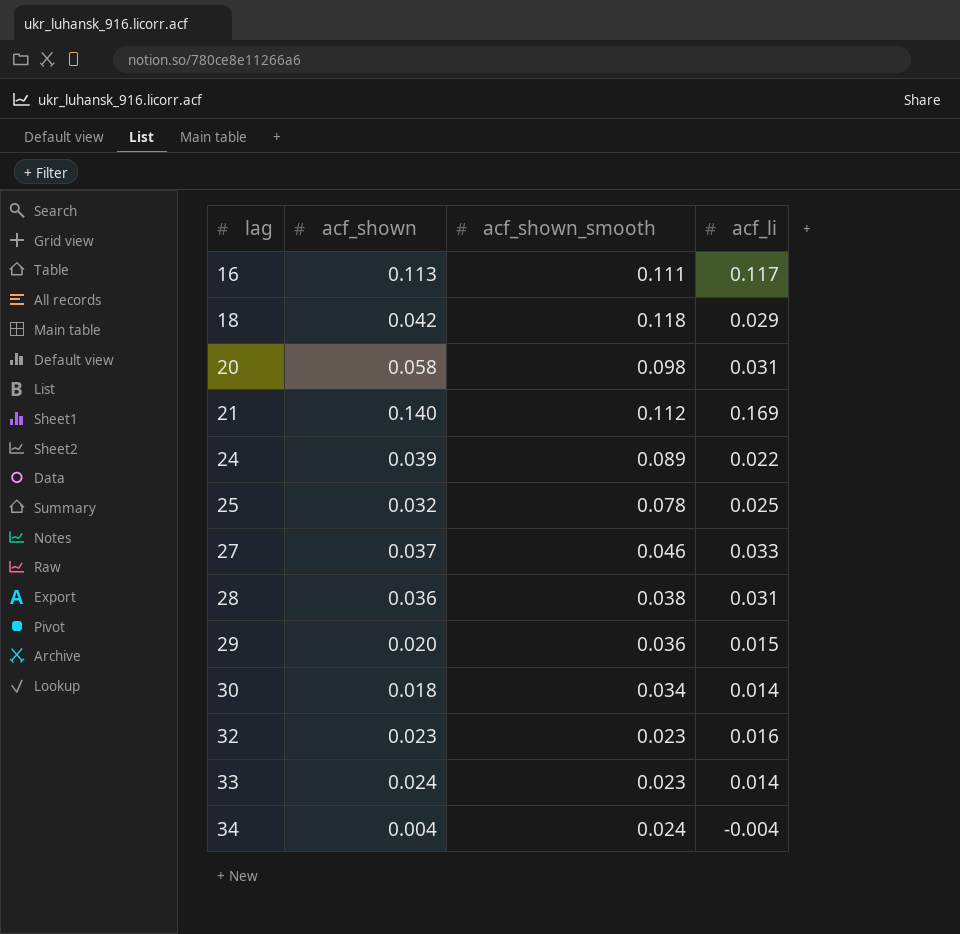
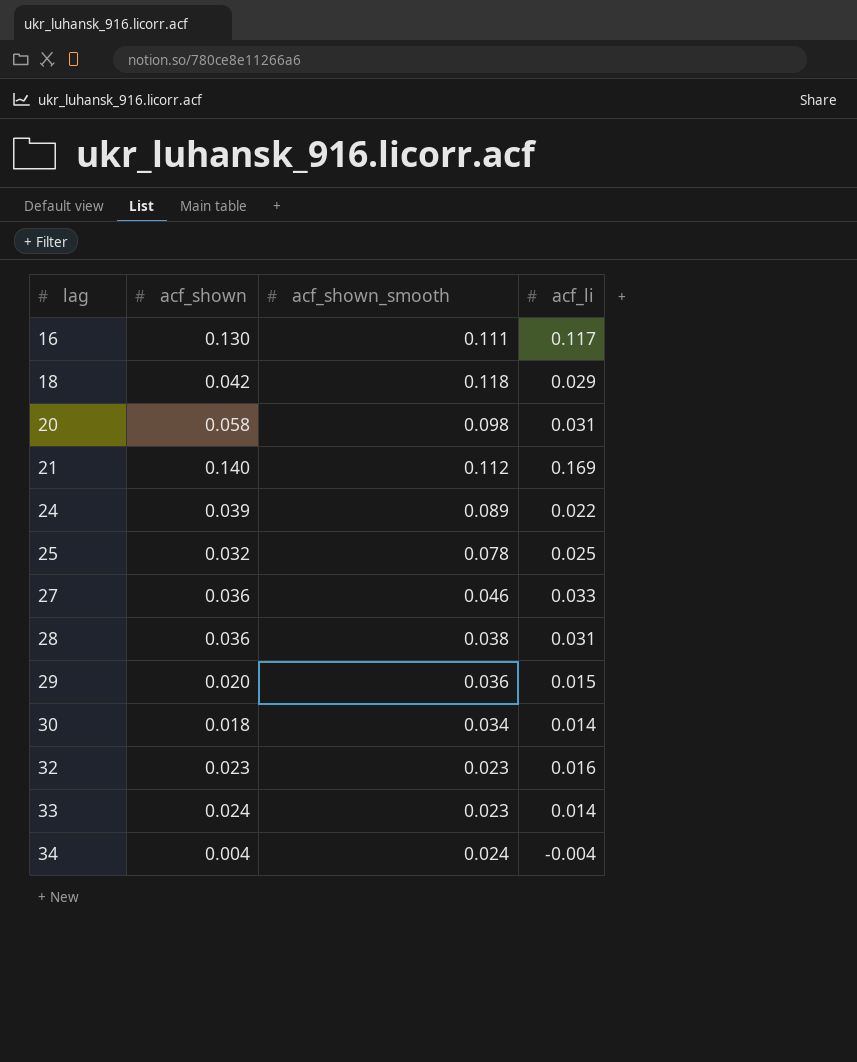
16 | acf_shown: 0.113 -> 0.130
27 | acf_shown: 0.037 -> 0.036

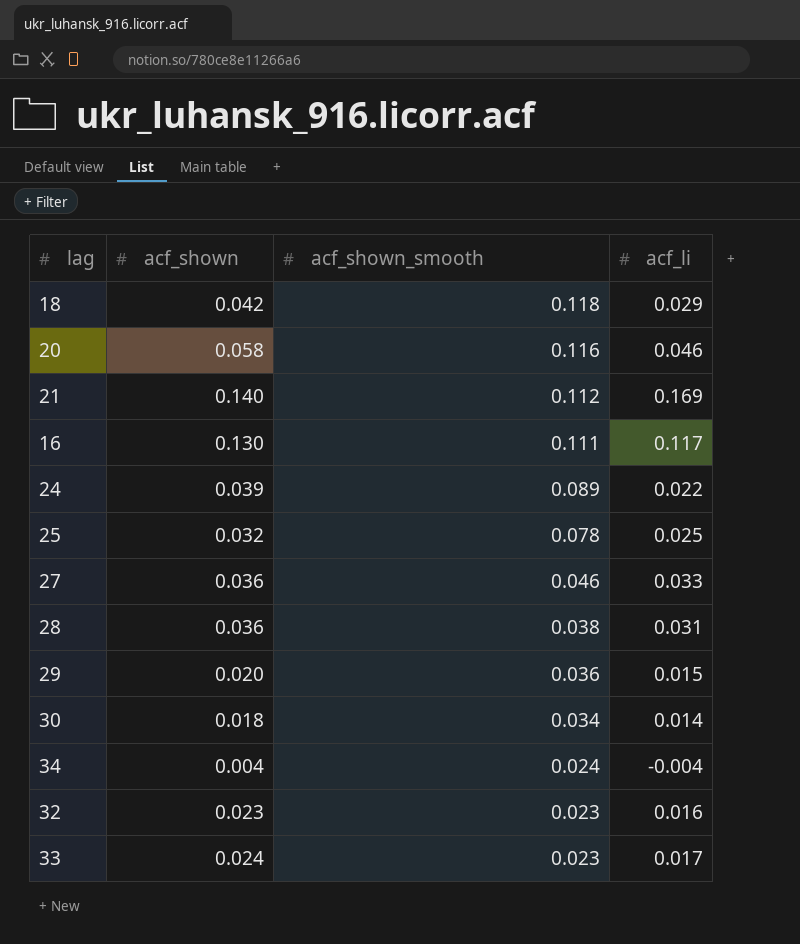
row order: lag ascending -> acf_shown_smooth descending
20 | acf_shown_smooth: 0.098 -> 0.116
20 | acf_li: 0.031 -> 0.046
33 | acf_li: 0.014 -> 0.017

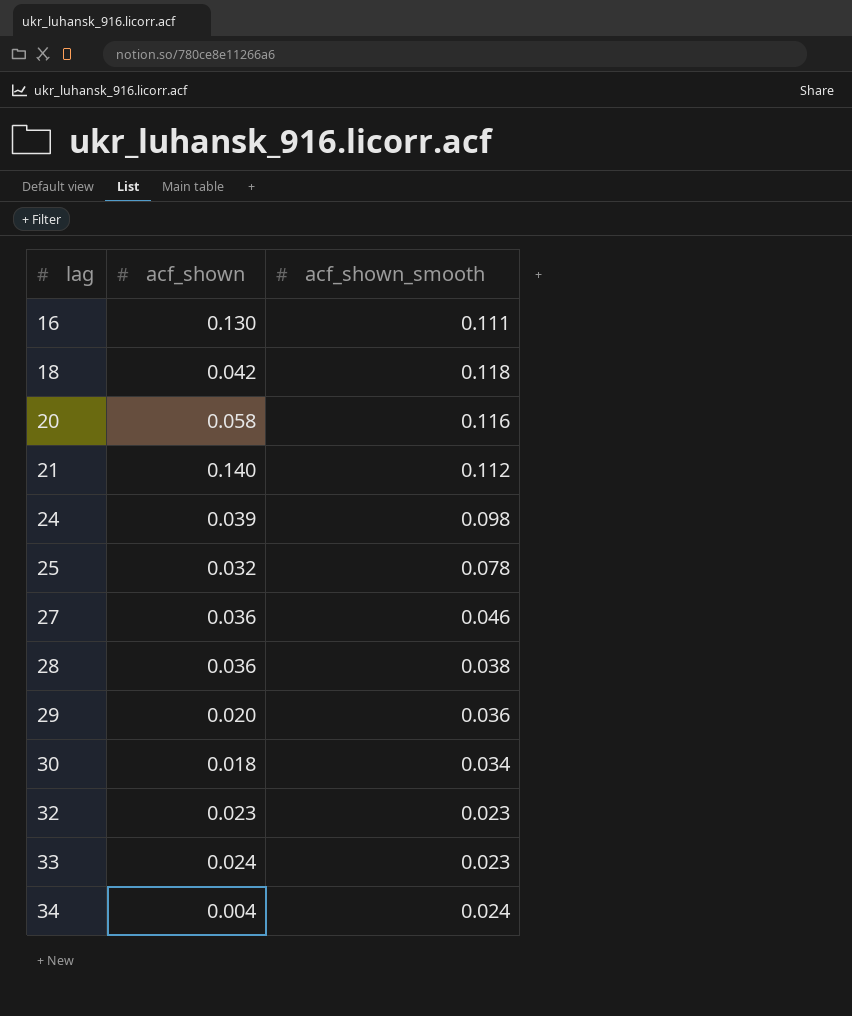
row order: acf_shown_smooth descending -> lag ascending
column acf_li | position: 4 -> none
24 | acf_shown_smooth: 0.089 -> 0.098

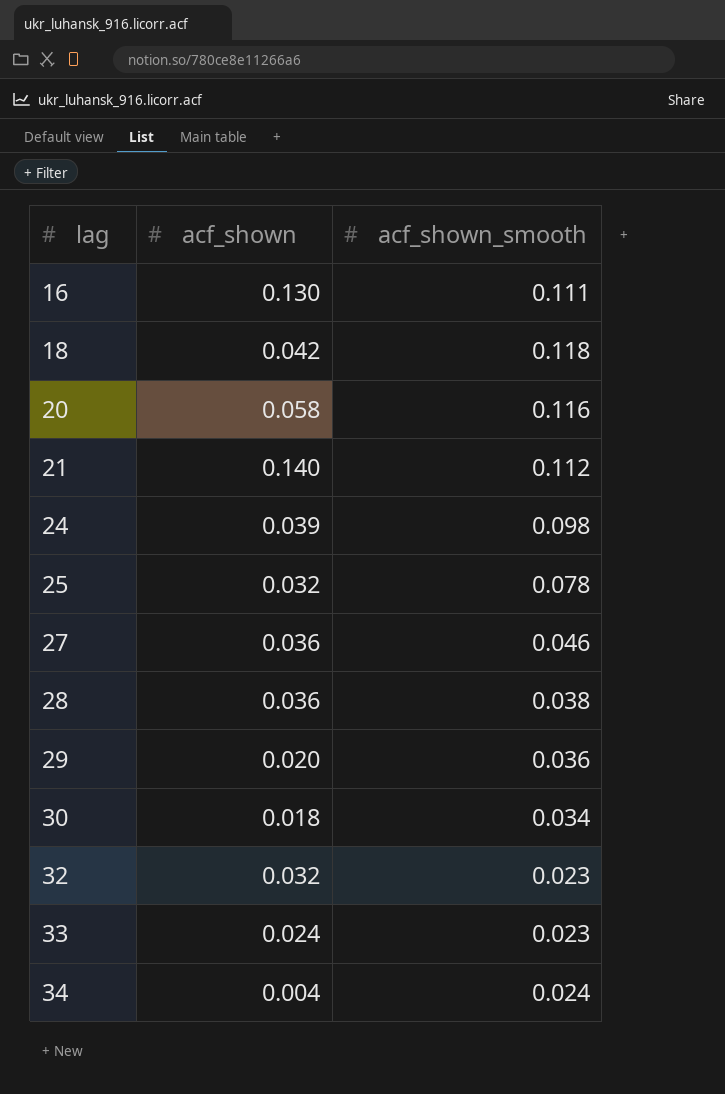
32 | acf_shown: 0.023 -> 0.032

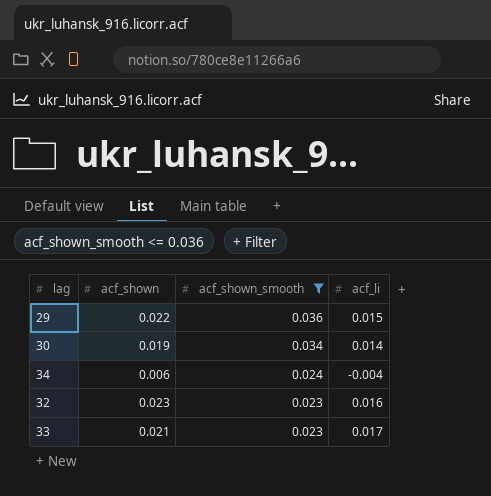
filter: none -> acf_shown_smooth <= 0.036
row order: lag ascending -> acf_shown_smooth descending
column acf_li | position: none -> 4
29 | acf_shown: 0.020 -> 0.022
30 | acf_shown: 0.018 -> 0.019
34 | acf_shown: 0.004 -> 0.006
32 | acf_shown: 0.032 -> 0.023
33 | acf_shown: 0.024 -> 0.021

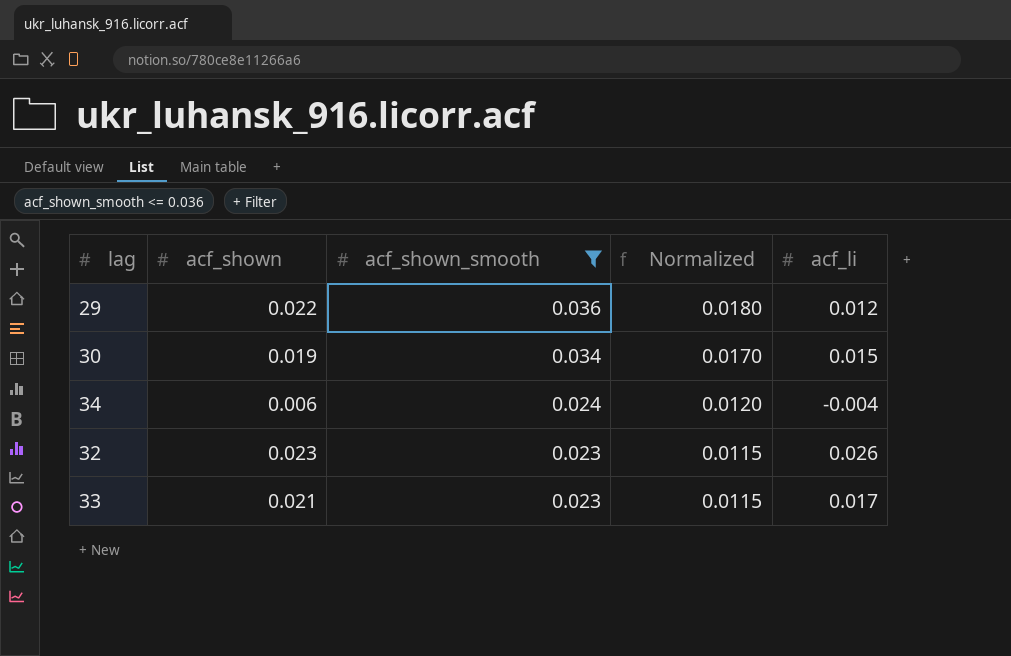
column Normalized | formula: none -> [acf_shown_smooth] * 0.5
29 | acf_li: 0.015 -> 0.012
30 | acf_li: 0.014 -> 0.015
32 | acf_li: 0.016 -> 0.026

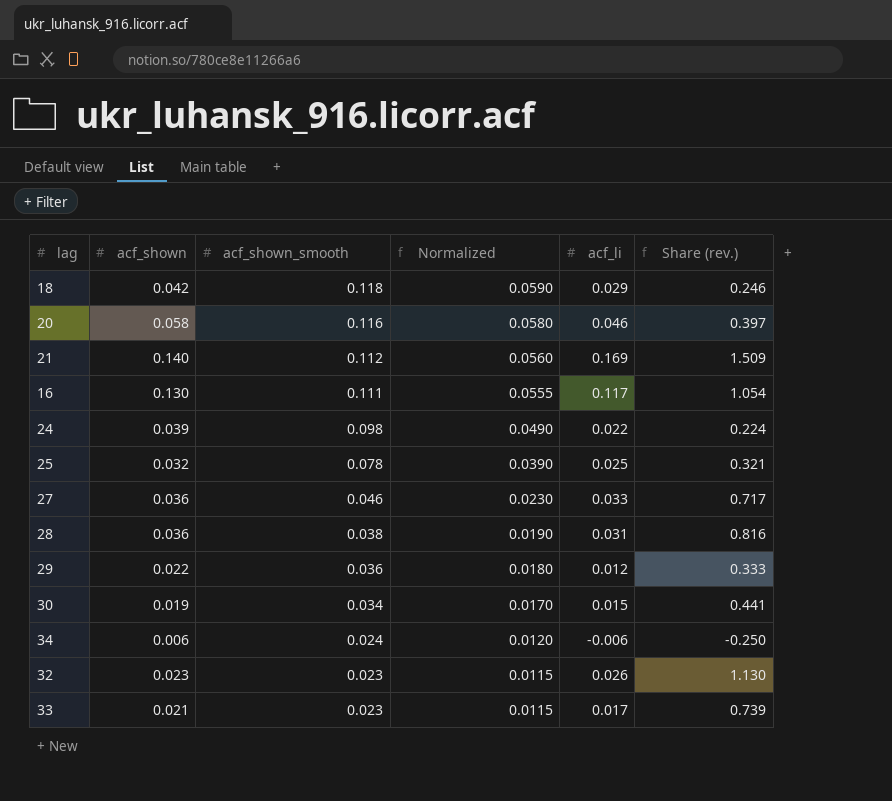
filter: acf_shown_smooth <= 0.036 -> none
column Share (rev.) | formula: none -> [acf_li] / [acf_shown_smooth]
34 | acf_li: -0.004 -> -0.006

